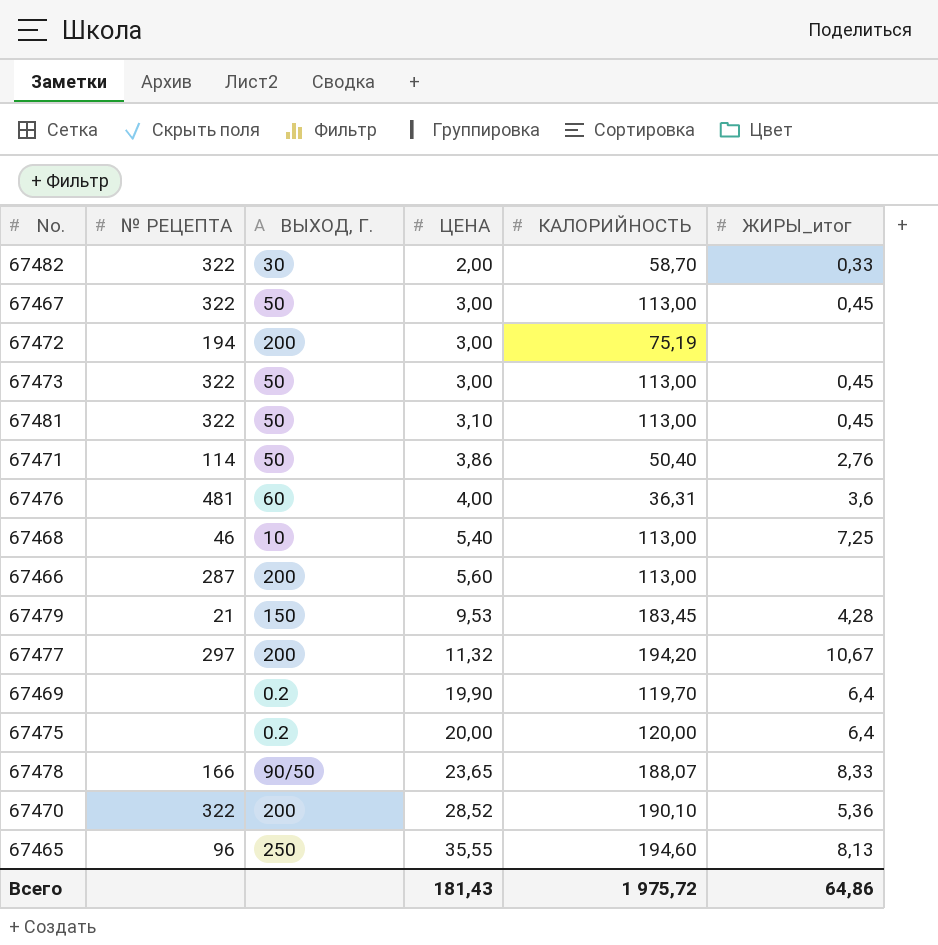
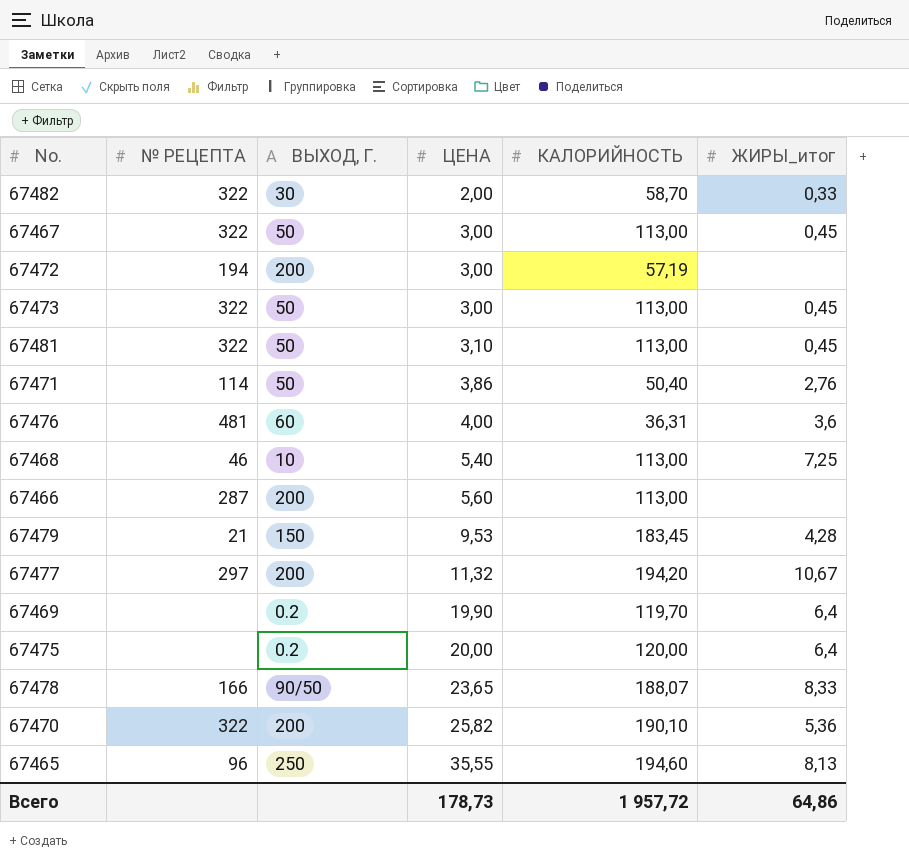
67472 | КАЛОРИЙНОСТЬ: 75,19 -> 57,19
67470 | ЦЕНА: 28,52 -> 25,82
Всего | ЦЕНА: 181,43 -> 178,73
Всего | КАЛОРИЙНОСТЬ: 1 975,72 -> 1 957,72

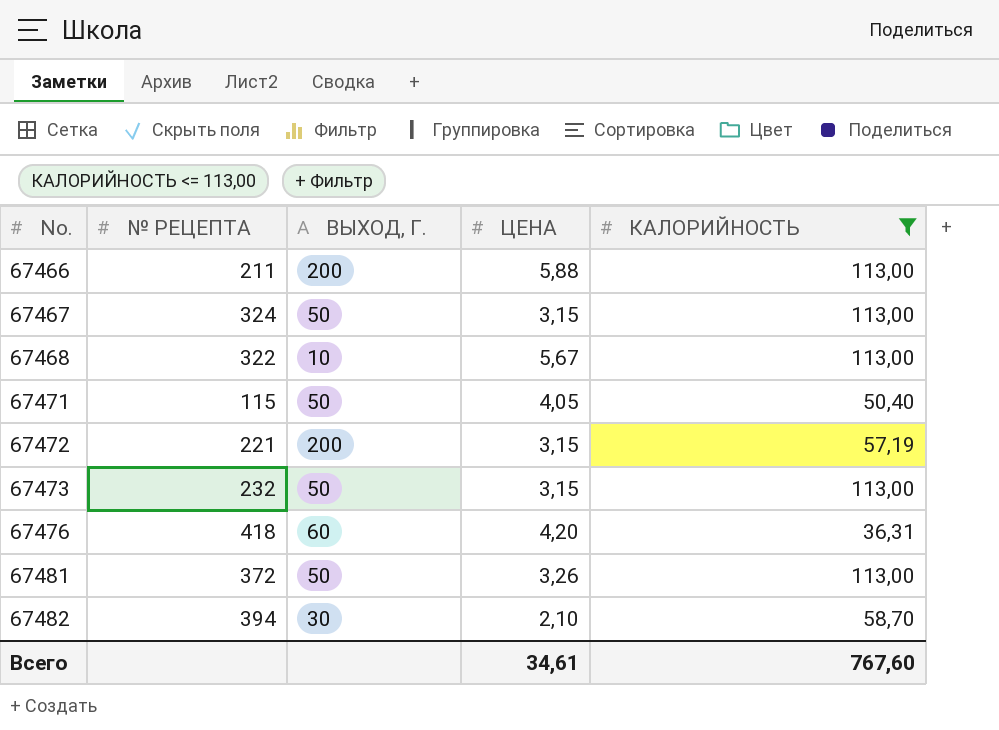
filter: none -> КАЛОРИЙНОСТЬ <= 113,00
row order: ЦЕНА ascending -> No. ascending
column ЖИРЫ_итог | position: 6 -> none
67466 | № РЕЦЕПТА: 287 -> 211
67466 | ЦЕНА: 5,60 -> 5,88
67467 | № РЕЦЕПТА: 322 -> 324
67467 | ЦЕНА: 3,00 -> 3,15
67468 | № РЕЦЕПТА: 46 -> 322
67468 | ЦЕНА: 5,40 -> 5,67
67471 | № РЕЦЕПТА: 114 -> 115
67471 | ЦЕНА: 3,86 -> 4,05
67472 | № РЕЦЕПТА: 194 -> 221
67472 | ЦЕНА: 3,00 -> 3,15
67473 | № РЕЦЕПТА: 322 -> 232
67473 | ЦЕНА: 3,00 -> 3,15
67476 | № РЕЦЕПТА: 481 -> 418
67476 | ЦЕНА: 4,00 -> 4,20
67481 | № РЕЦЕПТА: 322 -> 372
67481 | ЦЕНА: 3,10 -> 3,26
67482 | № РЕЦЕПТА: 322 -> 394
67482 | ЦЕНА: 2,00 -> 2,10
Всего | ЦЕНА: 178,73 -> 34,61
Всего | КАЛОРИЙНОСТЬ: 1 957,72 -> 767,60

